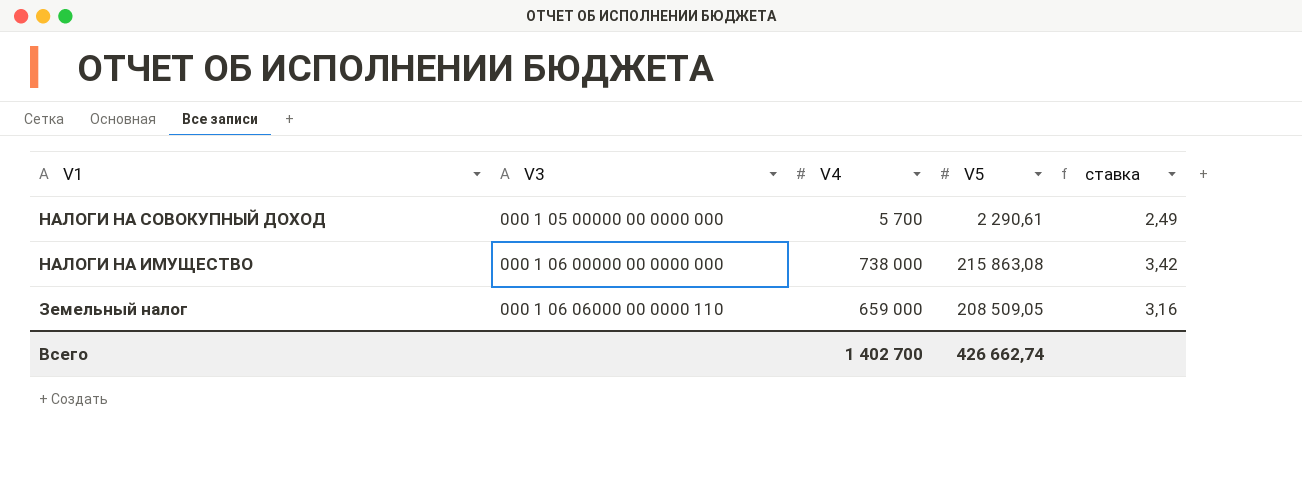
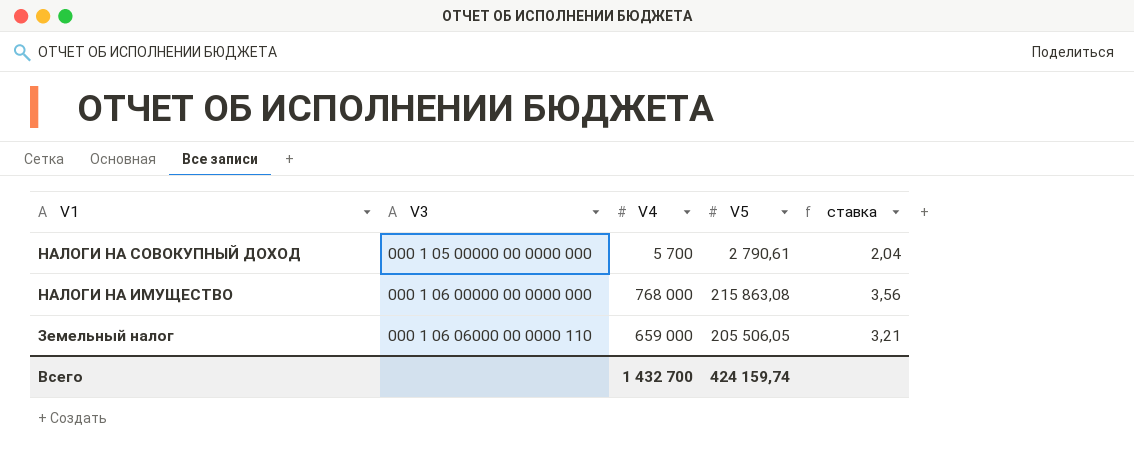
НАЛОГИ НА СОВОКУПНЫЙ ДОХОД | V5: 2 290,61 -> 2 790,61
НАЛОГИ НА СОВОКУПНЫЙ ДОХОД | ставка: 2,49 -> 2,04
НАЛОГИ НА ИМУЩЕСТВО | V4: 738 000 -> 768 000
НАЛОГИ НА ИМУЩЕСТВО | ставка: 3,42 -> 3,56
Земельный налог | V5: 208 509,05 -> 205 506,05
Земельный налог | ставка: 3,16 -> 3,21
Всего | V4: 1 402 700 -> 1 432 700
Всего | V5: 426 662,74 -> 424 159,74

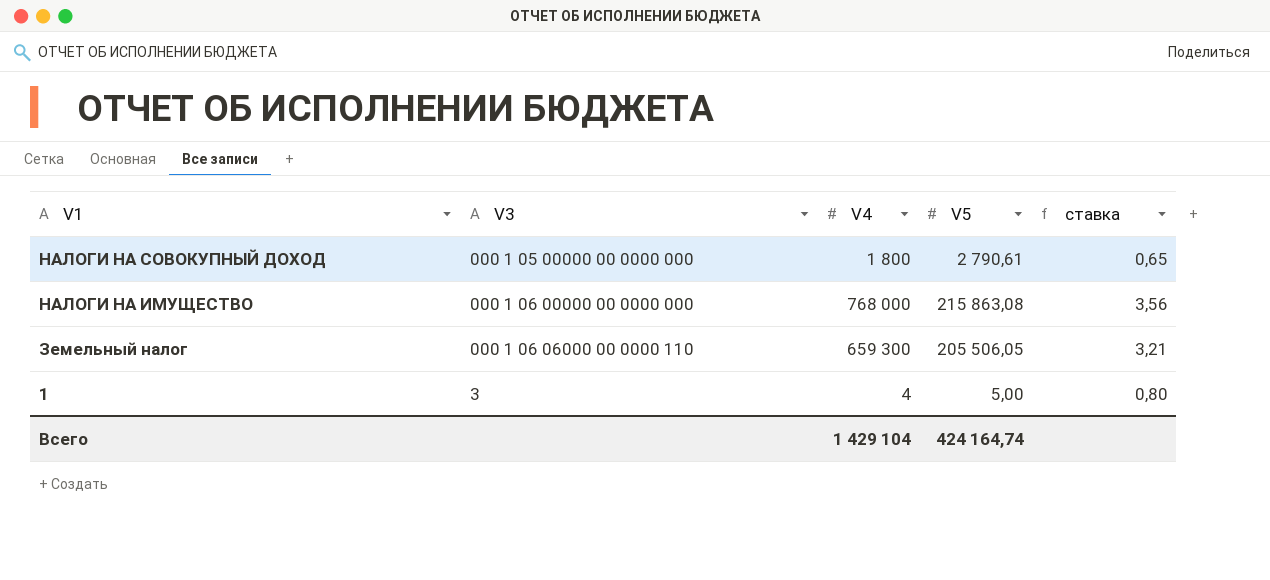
НАЛОГИ НА СОВОКУПНЫЙ ДОХОД | V4: 5 700 -> 1 800
НАЛОГИ НА СОВОКУПНЫЙ ДОХОД | ставка: 2,04 -> 0,65
Земельный налог | V4: 659 000 -> 659 300
row 1: none -> 3 | 4 | 5,00 | 0,80
Всего | V4: 1 432 700 -> 1 429 104
Всего | V5: 424 159,74 -> 424 164,74

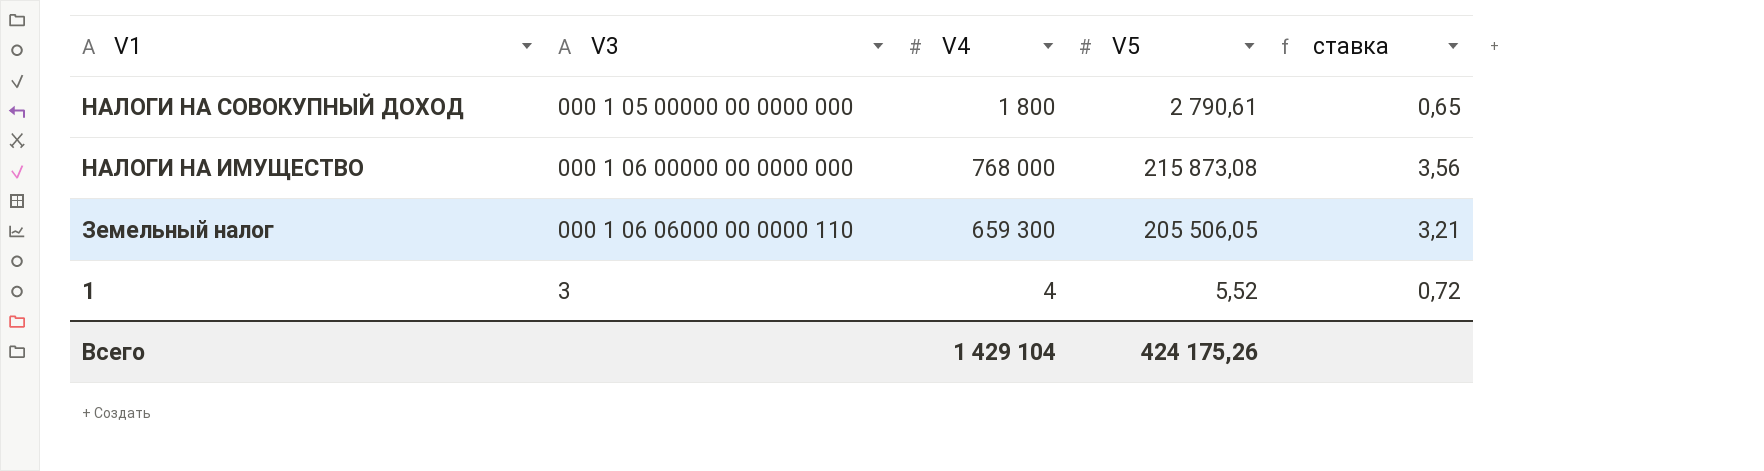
НАЛОГИ НА ИМУЩЕСТВО | V5: 215 863,08 -> 215 873,08
1 | V5: 5,00 -> 5,52
1 | ставка: 0,80 -> 0,72
Всего | V5: 424 164,74 -> 424 175,26

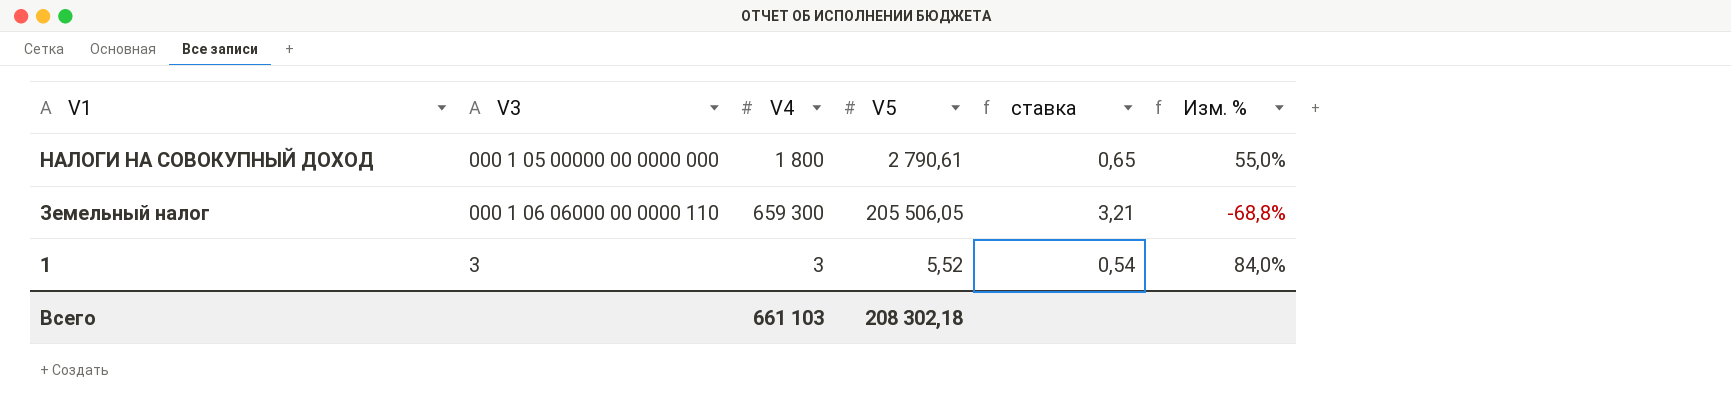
column Изм. % | formula: none -> ([V5] - [V4]) / [V4]
row НАЛОГИ НА ИМУЩЕСТВО: 000 1 06 00000 00 0000 000 | 768 000 | 215 873,08 | 3,56 -> none
1 | V4: 4 -> 3
1 | ставка: 0,72 -> 0,54
Всего | V4: 1 429 104 -> 661 103
Всего | V5: 424 175,26 -> 208 302,18

